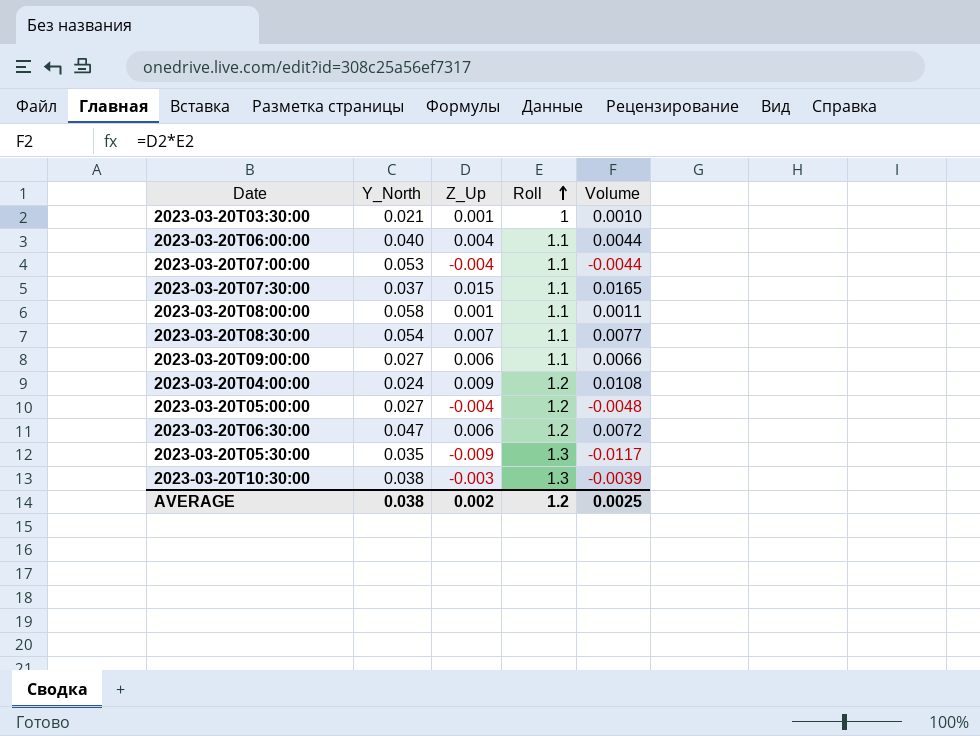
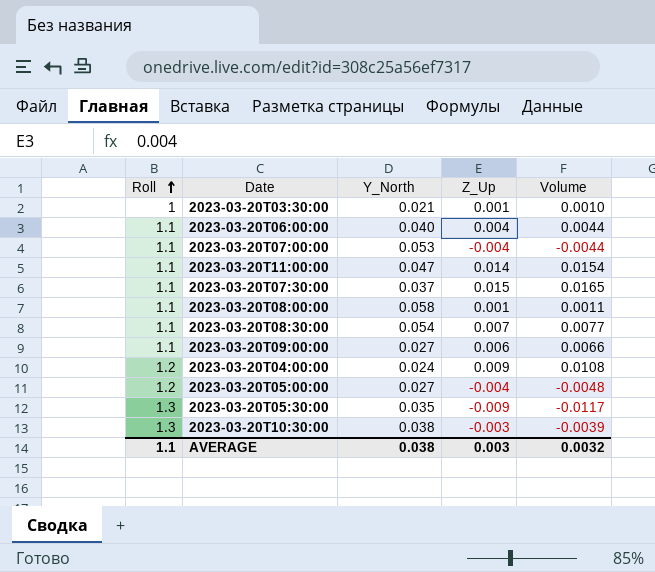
column Roll | position: 4 -> 1
row 2023-03-20T06:30:00: 0.047 | 0.006 | 1.2 | 0.0072 -> none
row 2023-03-20T11:00:00: none -> 1.1 | 0.047 | 0.014 | 0.0154
AVERAGE | Roll: 1.2 -> 1.1
AVERAGE | Z_Up: 0.002 -> 0.003
AVERAGE | Volume: 0.0025 -> 0.0032

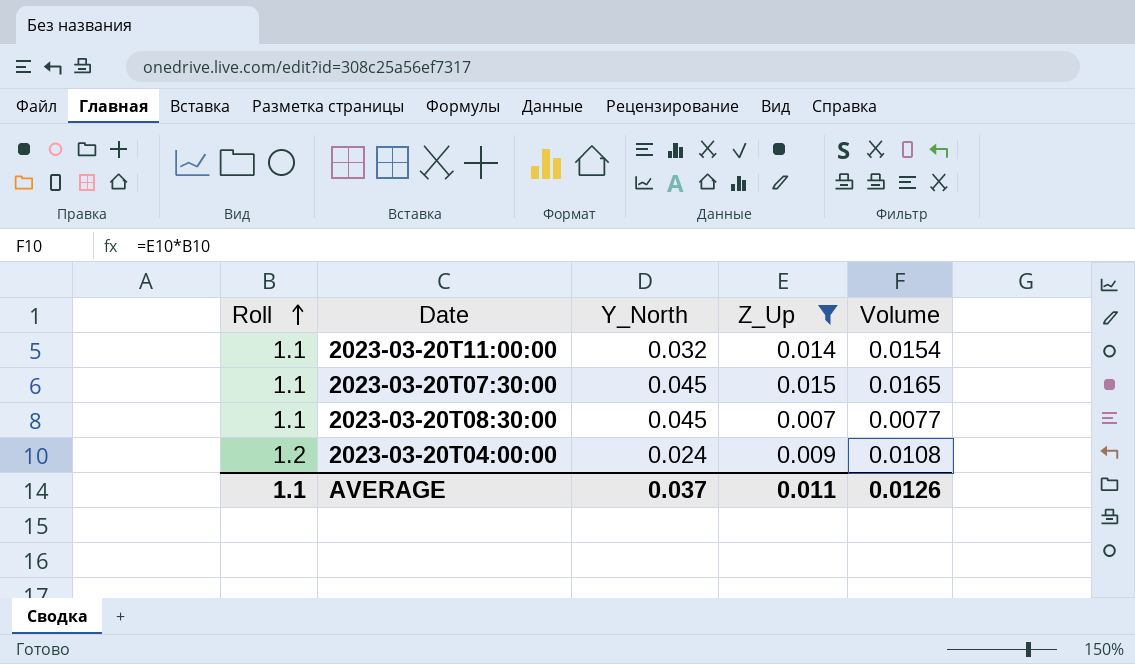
filter: none -> Z_Up >= 0.007
2023-03-20T11:00:00 | Y_North: 0.047 -> 0.032
2023-03-20T07:30:00 | Y_North: 0.037 -> 0.045
2023-03-20T08:30:00 | Y_North: 0.054 -> 0.045
AVERAGE | Y_North: 0.038 -> 0.037
AVERAGE | Z_Up: 0.003 -> 0.011
AVERAGE | Volume: 0.0032 -> 0.0126

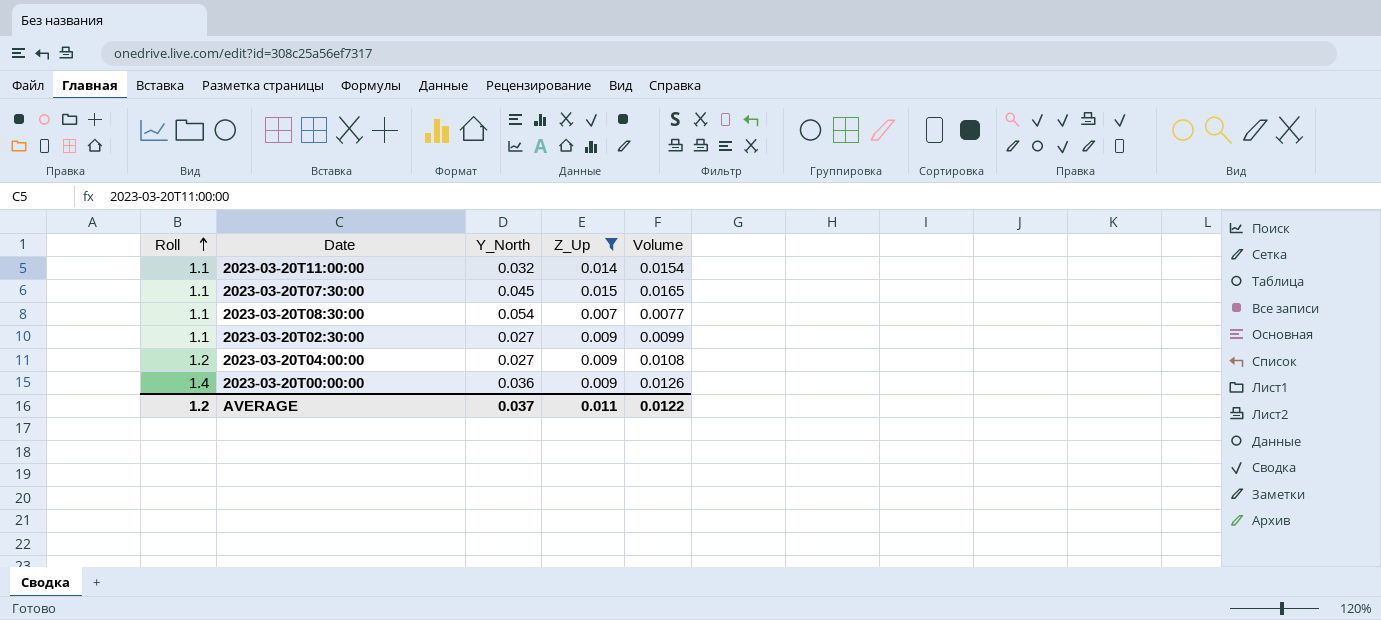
2023-03-20T08:30:00 | Y_North: 0.045 -> 0.054
row 2023-03-20T02:30:00: none -> 1.1 | 0.027 | 0.009 | 0.0099
2023-03-20T04:00:00 | Y_North: 0.024 -> 0.027
row 2023-03-20T00:00:00: none -> 1.4 | 0.036 | 0.009 | 0.0126
AVERAGE | Roll: 1.1 -> 1.2
AVERAGE | Volume: 0.0126 -> 0.0122

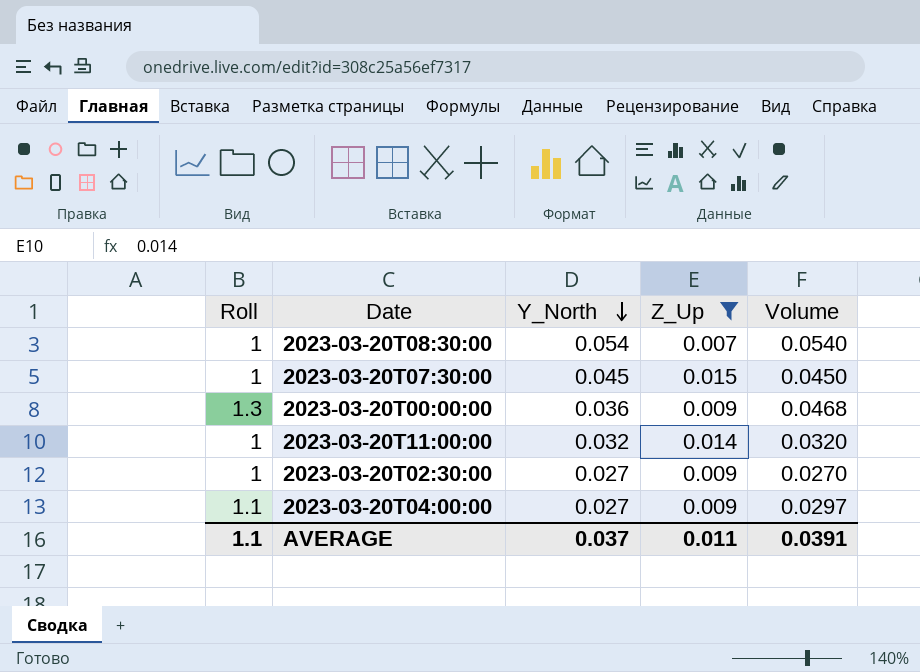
row order: Roll ascending -> Y_North descending
column Volume | formula: [Roll] * [Z_Up] -> [Roll] * [Y_North]
2023-03-20T08:30:00 | Roll: 1.1 -> 1
2023-03-20T07:30:00 | Roll: 1.1 -> 1
2023-03-20T00:00:00 | Roll: 1.4 -> 1.3
2023-03-20T11:00:00 | Roll: 1.1 -> 1
2023-03-20T02:30:00 | Roll: 1.1 -> 1
2023-03-20T04:00:00 | Roll: 1.2 -> 1.1
AVERAGE | Roll: 1.2 -> 1.1
AVERAGE | Volume: 0.0122 -> 0.0391

